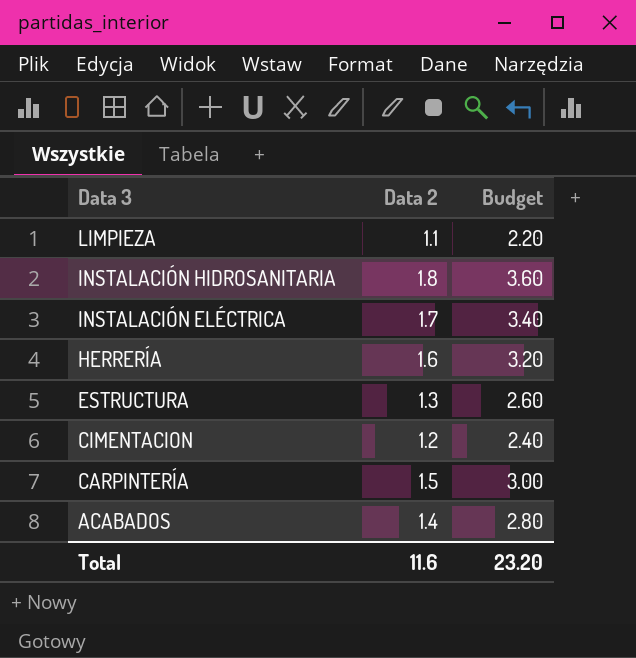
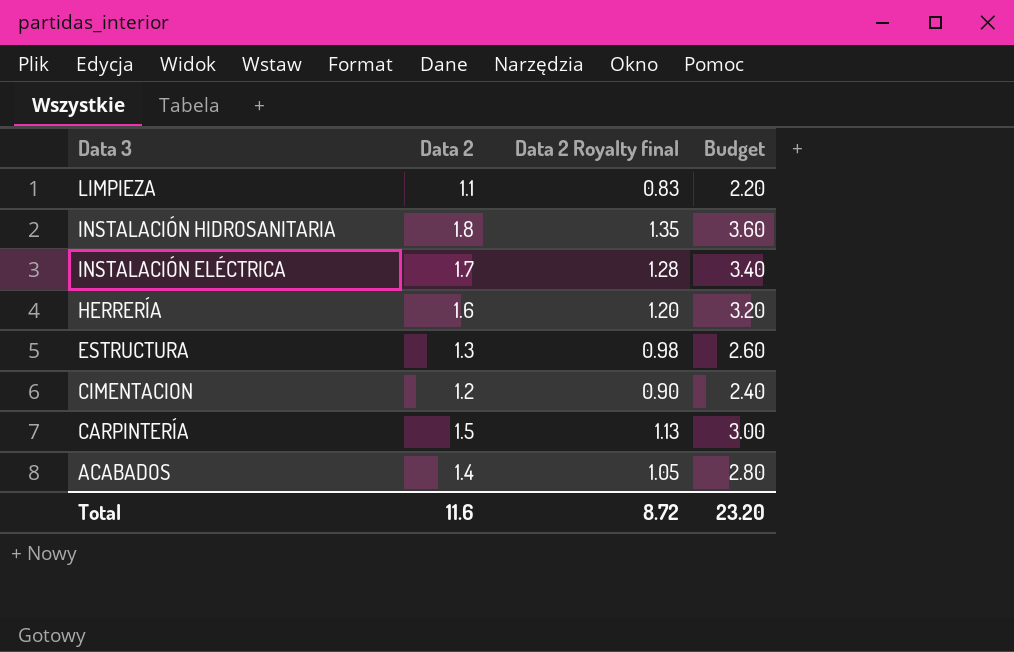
column Data 2 Royalty final | formula: none -> [Data 2] * 0.75

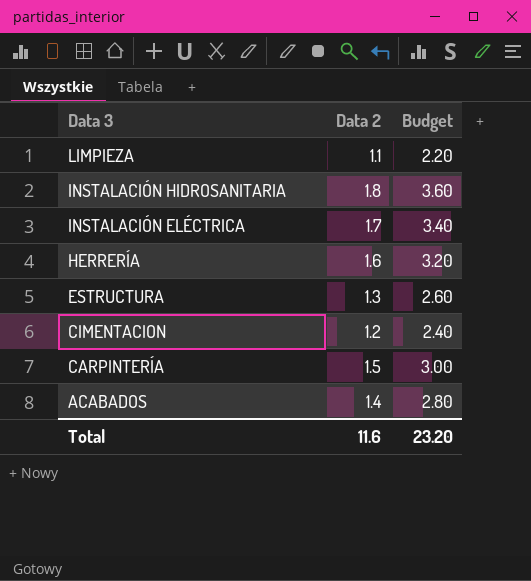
column Data 2 Royalty final | formula: [Data 2] * 0.75 -> none

